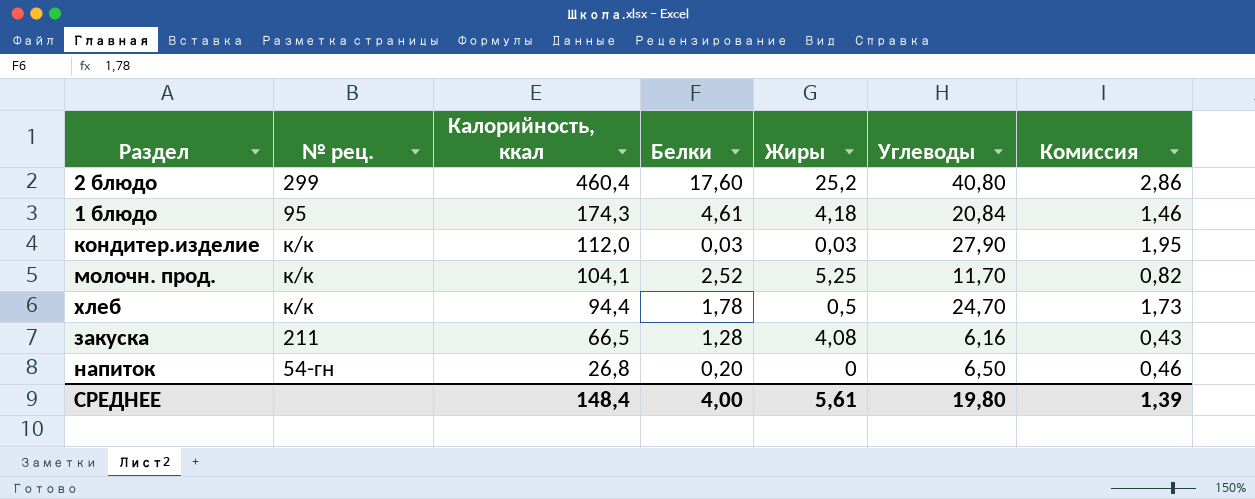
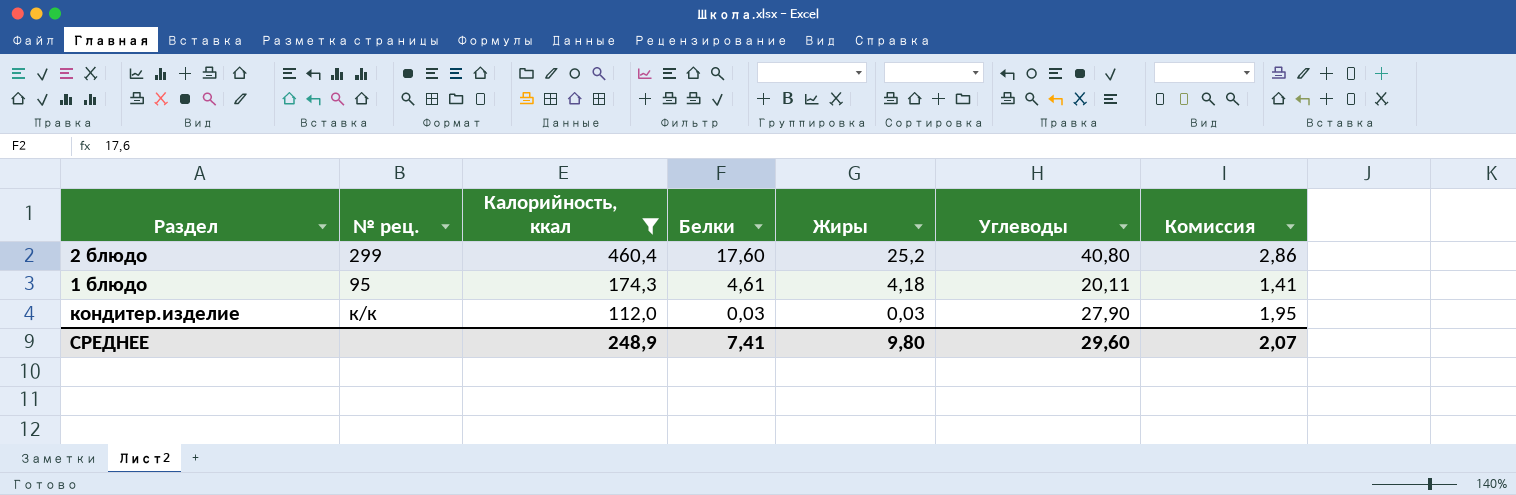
filter: none -> Калорийность, ккал >= 112,0
1 блюдо | Углеводы: 20,84 -> 20,11
1 блюдо | Комиссия: 1,46 -> 1,41
СРЕДНЕЕ | Калорийность, ккал: 148,4 -> 248,9
СРЕДНЕЕ | Белки: 4,00 -> 7,41
СРЕДНЕЕ | Жиры: 5,61 -> 9,80
СРЕДНЕЕ | Углеводы: 19,80 -> 29,60
СРЕДНЕЕ | Комиссия: 1,39 -> 2,07

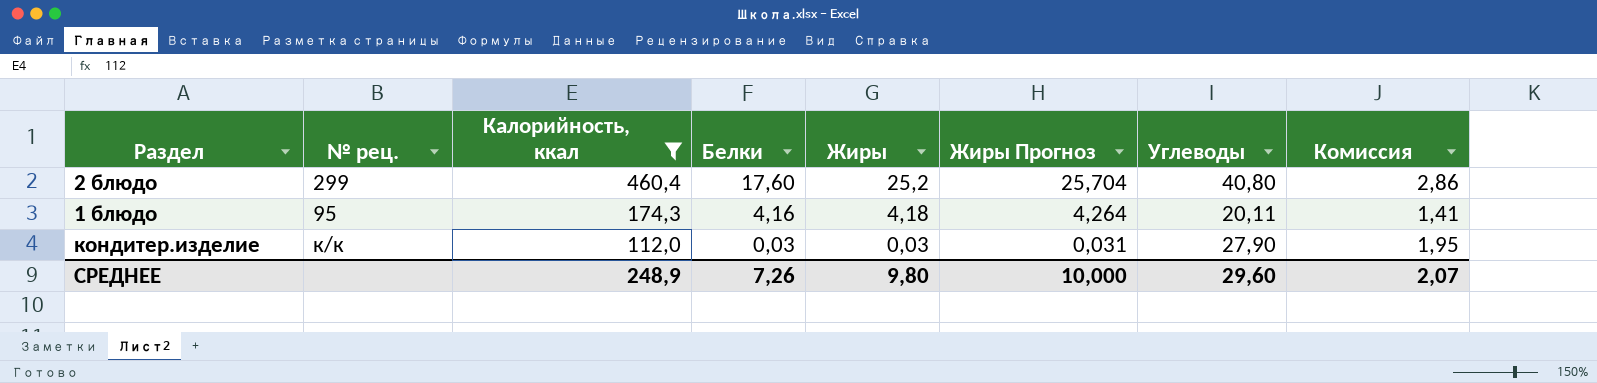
column Жиры Прогноз | formula: none -> [Жиры] * 1,02
1 блюдо | Белки: 4,61 -> 4,16
СРЕДНЕЕ | Белки: 7,41 -> 7,26

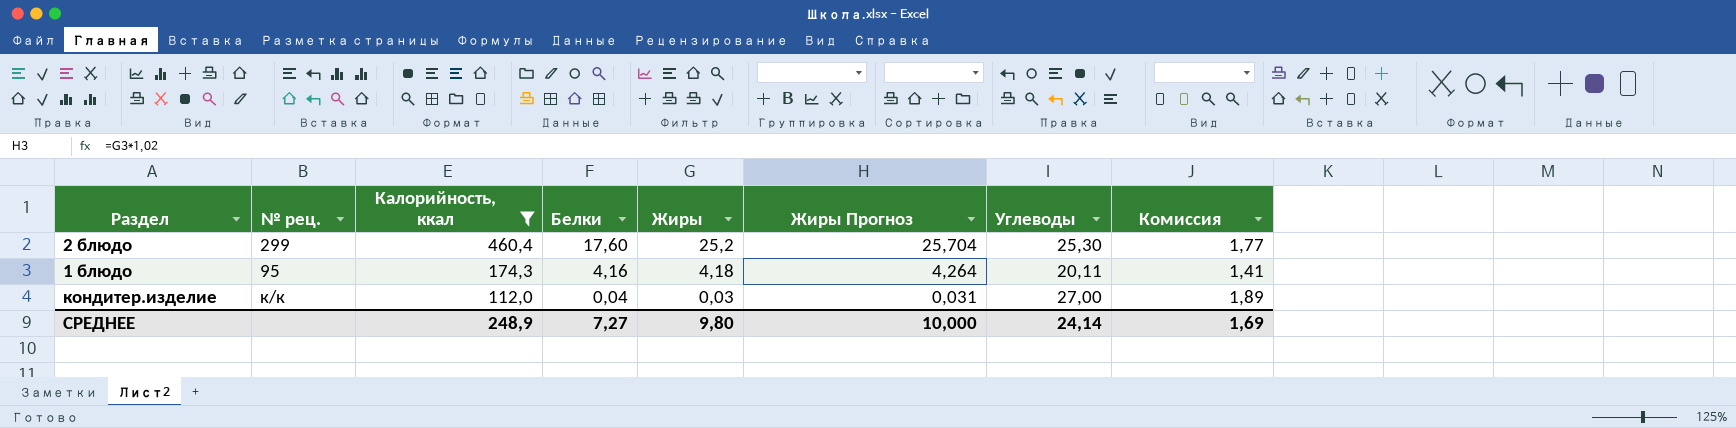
2 блюдо | Углеводы: 40,80 -> 25,30
2 блюдо | Комиссия: 2,86 -> 1,77
кондитер.изделие | Белки: 0,03 -> 0,04
кондитер.изделие | Углеводы: 27,90 -> 27,00
кондитер.изделие | Комиссия: 1,95 -> 1,89
СРЕДНЕЕ | Белки: 7,26 -> 7,27
СРЕДНЕЕ | Углеводы: 29,60 -> 24,14
СРЕДНЕЕ | Комиссия: 2,07 -> 1,69

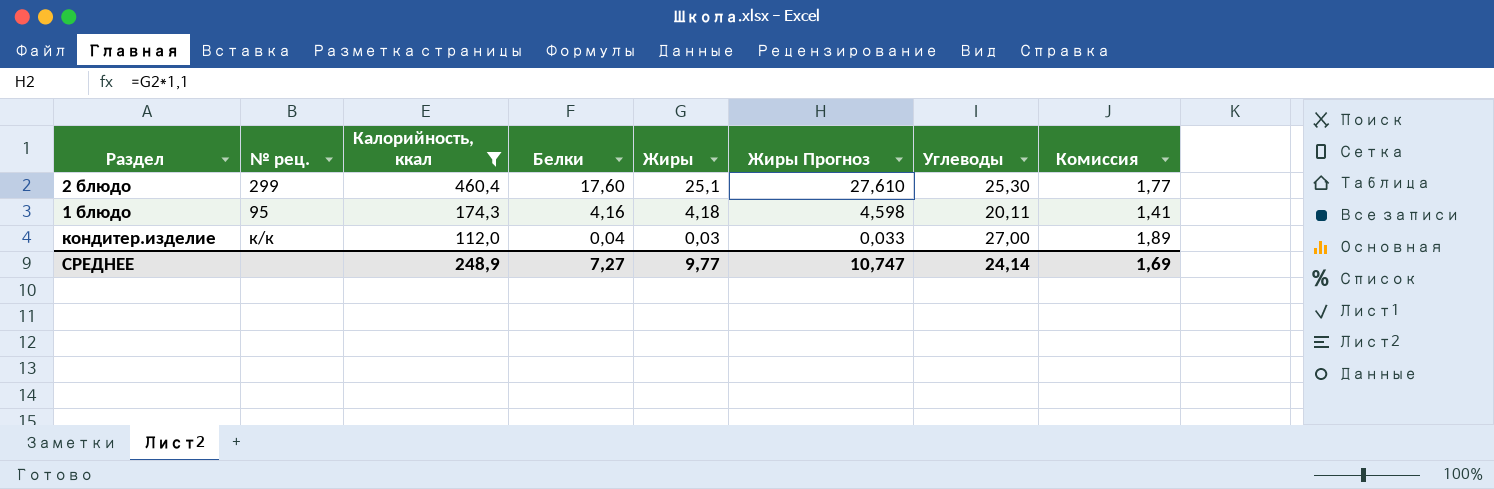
column Жиры Прогноз | formula: [Жиры] * 1,02 -> [Жиры] * 1,1
2 блюдо | Жиры: 25,2 -> 25,1
СРЕДНЕЕ | Жиры: 9,80 -> 9,77
СРЕДНЕЕ | Жиры Прогноз: 10,000 -> 10,747

